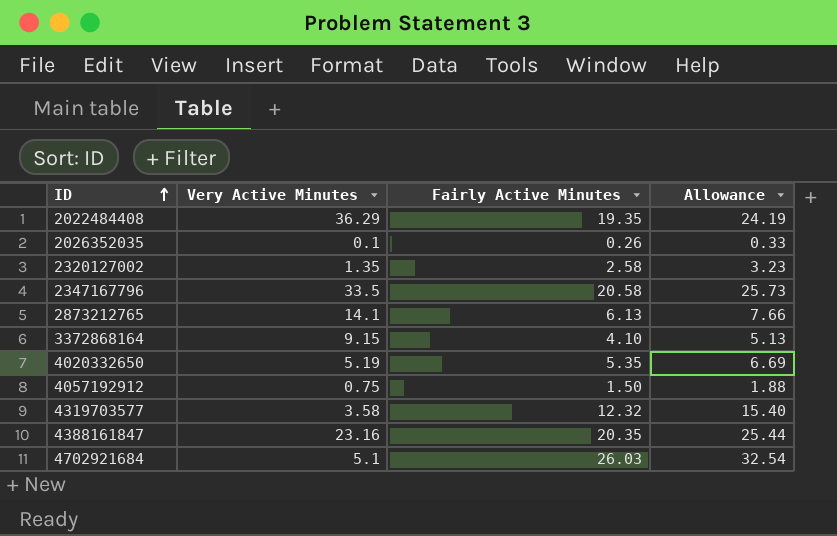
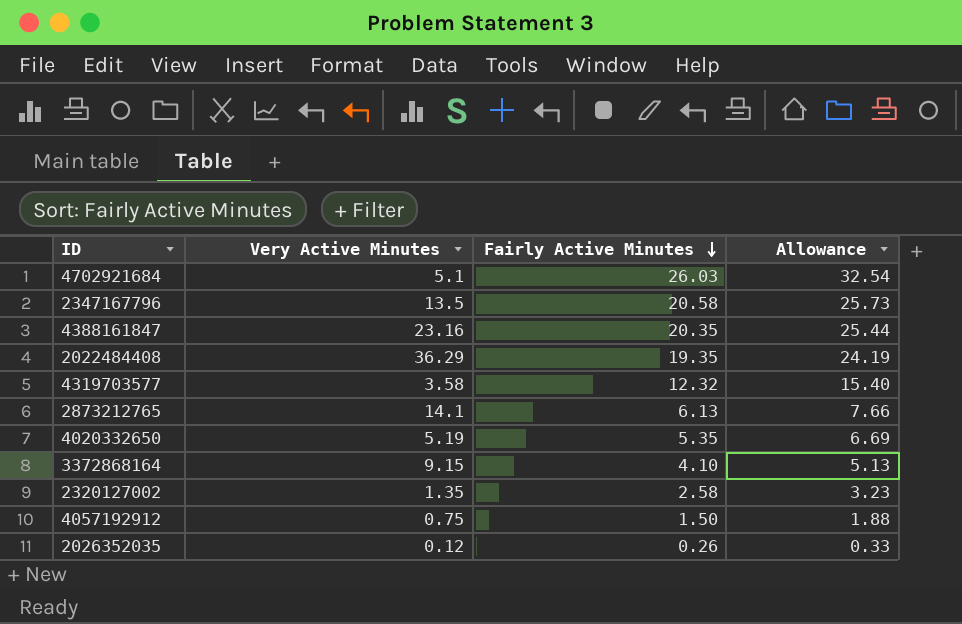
row order: ID ascending -> Fairly Active Minutes descending
2347167796 | Very Active Minutes: 33.5 -> 13.5
2026352035 | Very Active Minutes: 0.1 -> 0.12

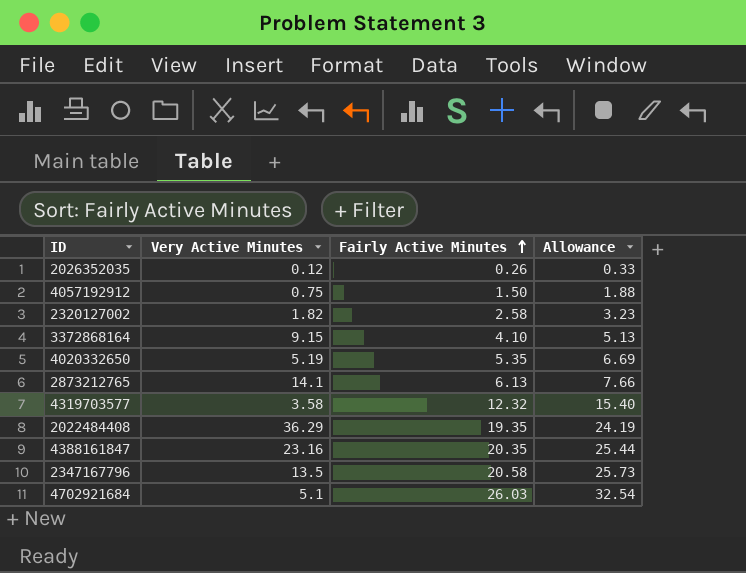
row order: Fairly Active Minutes descending -> Fairly Active Minutes ascending
2320127002 | Very Active Minutes: 1.35 -> 1.82

